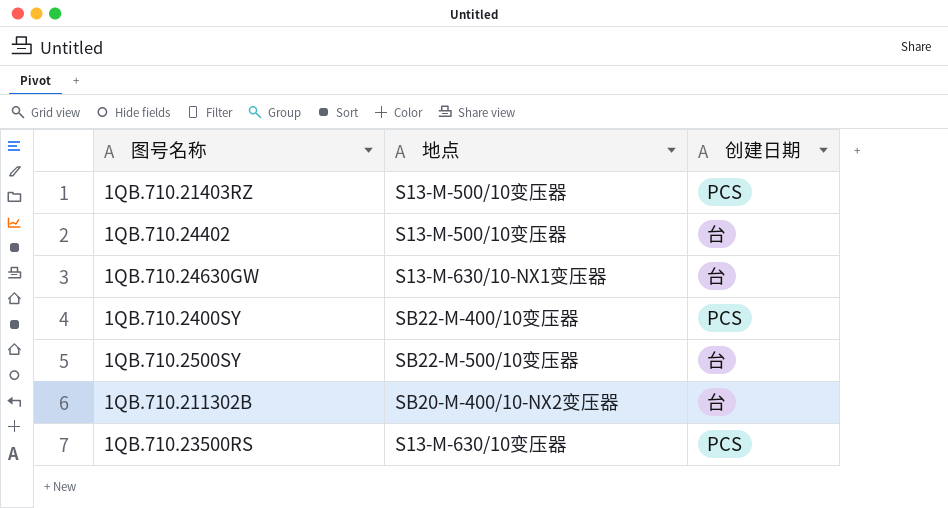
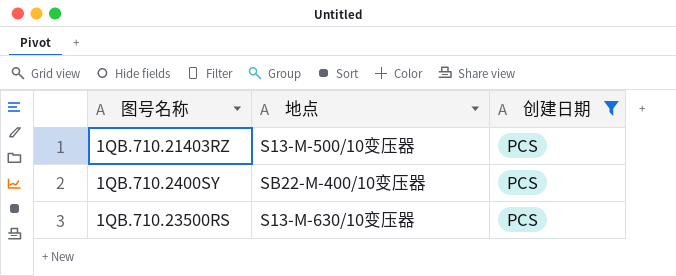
filter: none -> 创建日期 = PCS

